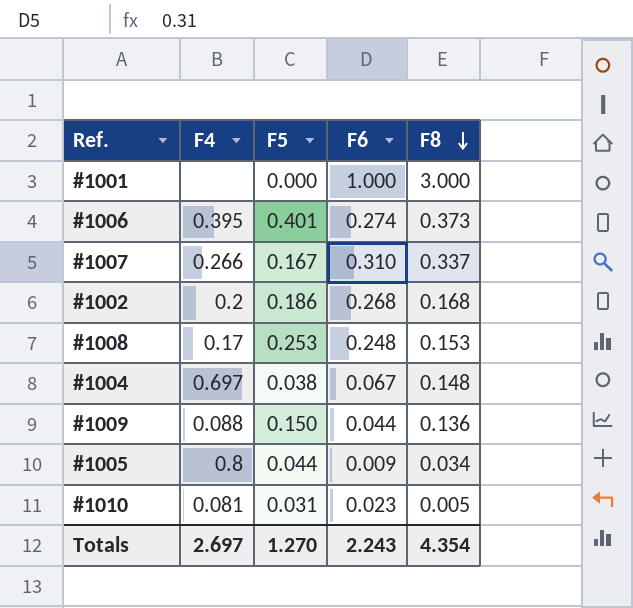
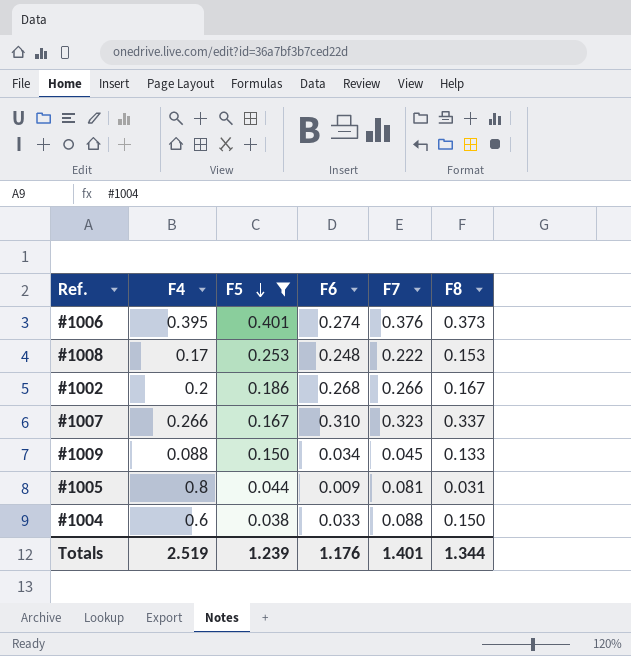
filter: none -> F5 >= 0.038
row order: F8 descending -> F5 descending
column F7 | position: none -> 5
#1002 | F8: 0.168 -> 0.167
#1009 | F6: 0.044 -> 0.034
#1009 | F8: 0.136 -> 0.133
#1005 | F8: 0.034 -> 0.031
#1004 | F4: 0.697 -> 0.6
#1004 | F6: 0.067 -> 0.033
#1004 | F8: 0.148 -> 0.150
Totals | F4: 2.697 -> 2.519
Totals | F5: 1.270 -> 1.239
Totals | F6: 2.243 -> 1.176
Totals | F8: 4.354 -> 1.344

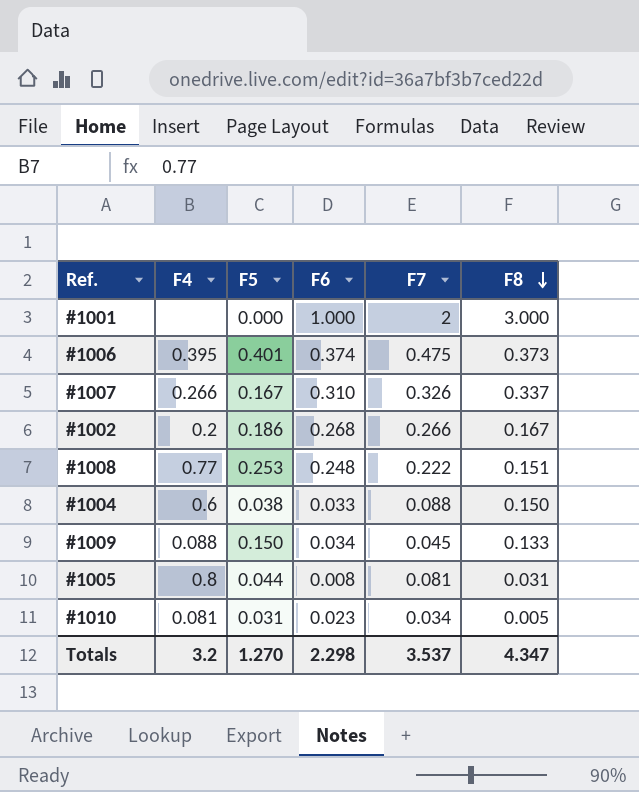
filter: F5 >= 0.038 -> none
row order: F5 descending -> F8 descending
#1006 | F6: 0.274 -> 0.374
#1006 | F7: 0.376 -> 0.475
#1007 | F7: 0.323 -> 0.326
#1008 | F4: 0.17 -> 0.77
#1008 | F8: 0.153 -> 0.151
#1005 | F6: 0.009 -> 0.008
Totals | F4: 2.519 -> 3.2
Totals | F5: 1.239 -> 1.270
Totals | F6: 1.176 -> 2.298
Totals | F7: 1.401 -> 3.537
Totals | F8: 1.344 -> 4.347

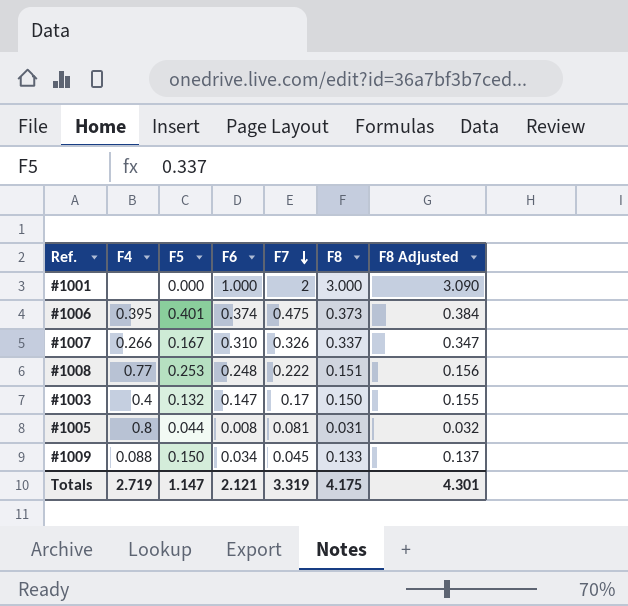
row order: F8 descending -> F7 descending
column F8 Adjusted | formula: none -> [F8] * 1.03
row #1002: 0.2 | 0.186 | 0.268 | 0.266 | 0.167 -> none
row #1004: 0.6 | 0.038 | 0.033 | 0.088 | 0.150 -> none
row #1010: 0.081 | 0.031 | 0.023 | 0.034 | 0.005 -> none
row #1003: none -> 0.4 | 0.132 | 0.147 | 0.17 | 0.150 | 0.155
Totals | F4: 3.2 -> 2.719
Totals | F5: 1.270 -> 1.147
Totals | F6: 2.298 -> 2.121
Totals | F7: 3.537 -> 3.319
Totals | F8: 4.347 -> 4.175

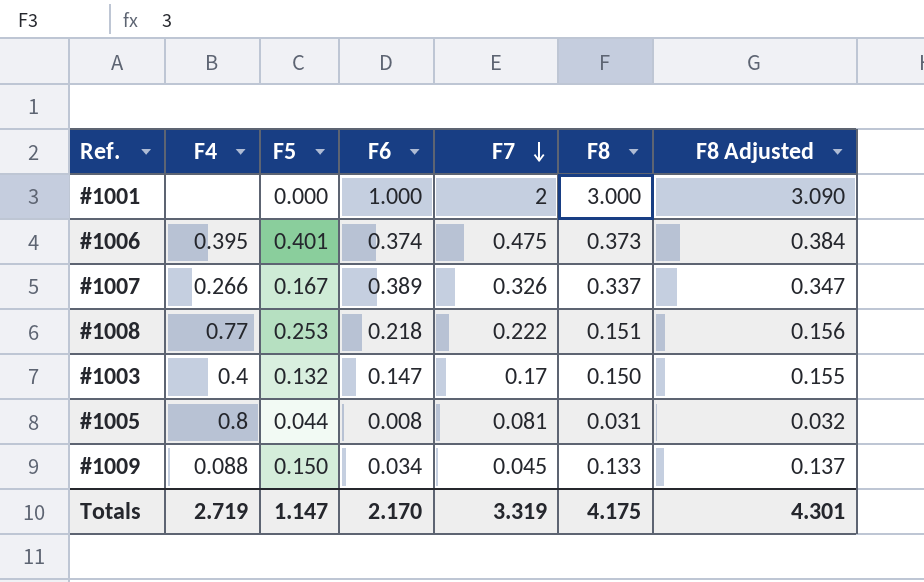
#1007 | F6: 0.310 -> 0.389
#1008 | F6: 0.248 -> 0.218
Totals | F6: 2.121 -> 2.170

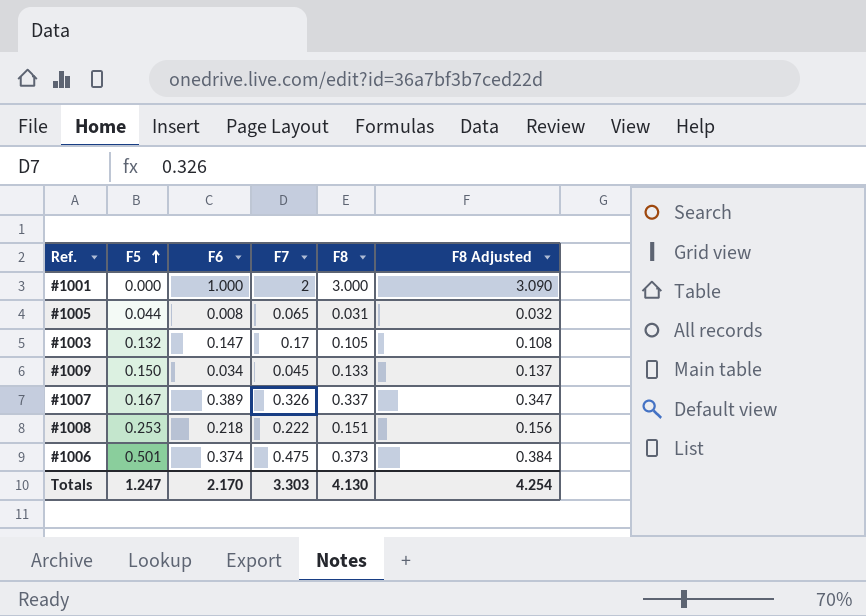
row order: F7 descending -> F5 ascending
column F4 | position: 2 -> none
#1005 | F7: 0.081 -> 0.065
#1003 | F8: 0.150 -> 0.105
#1003 | F8 Adjusted: 0.155 -> 0.108
#1006 | F5: 0.401 -> 0.501
Totals | F5: 1.147 -> 1.247
Totals | F7: 3.319 -> 3.303
Totals | F8: 4.175 -> 4.130
Totals | F8 Adjusted: 4.301 -> 4.254

